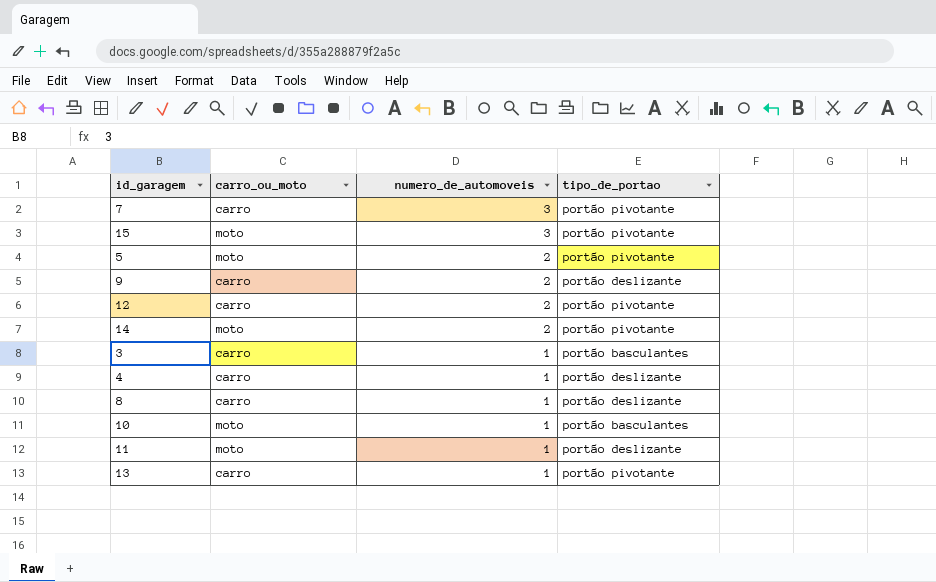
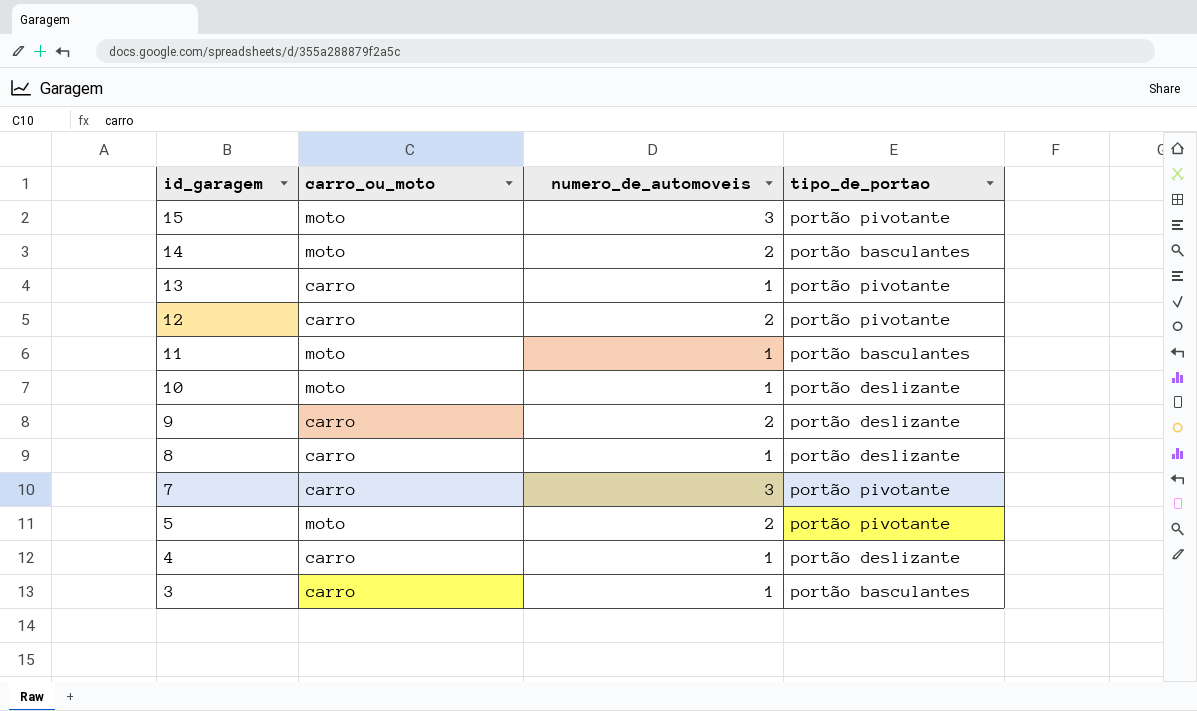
row order: numero_de_automoveis descending -> id_garagem descending
14 | tipo_de_portao: portão pivotante -> portão basculantes
11 | tipo_de_portao: portão deslizante -> portão basculantes
10 | tipo_de_portao: portão basculantes -> portão deslizante

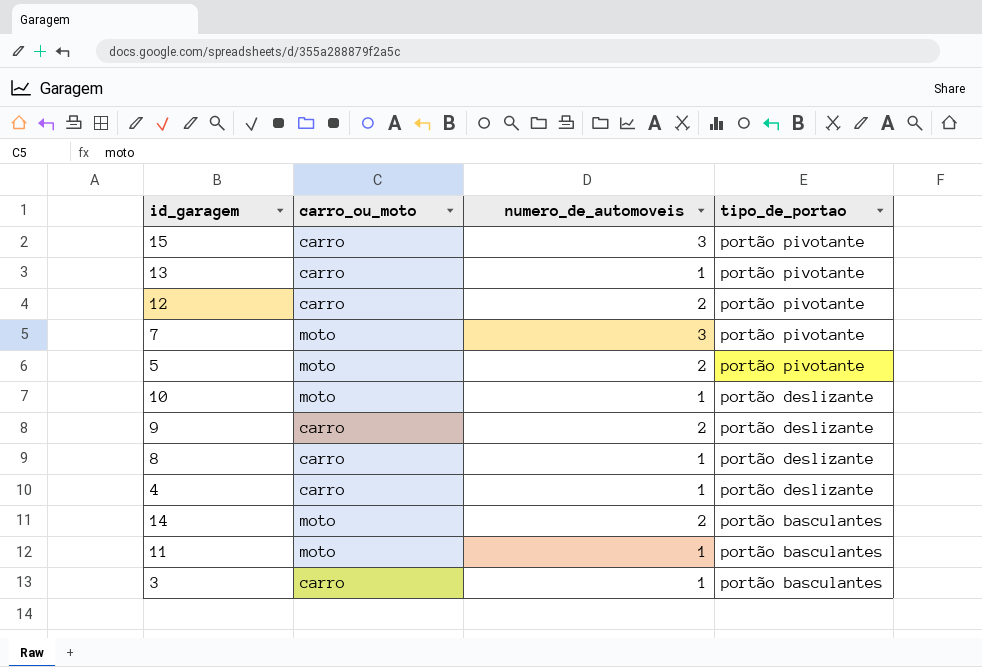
row order: id_garagem descending -> tipo_de_portao descending
15 | carro_ou_moto: moto -> carro
7 | carro_ou_moto: carro -> moto

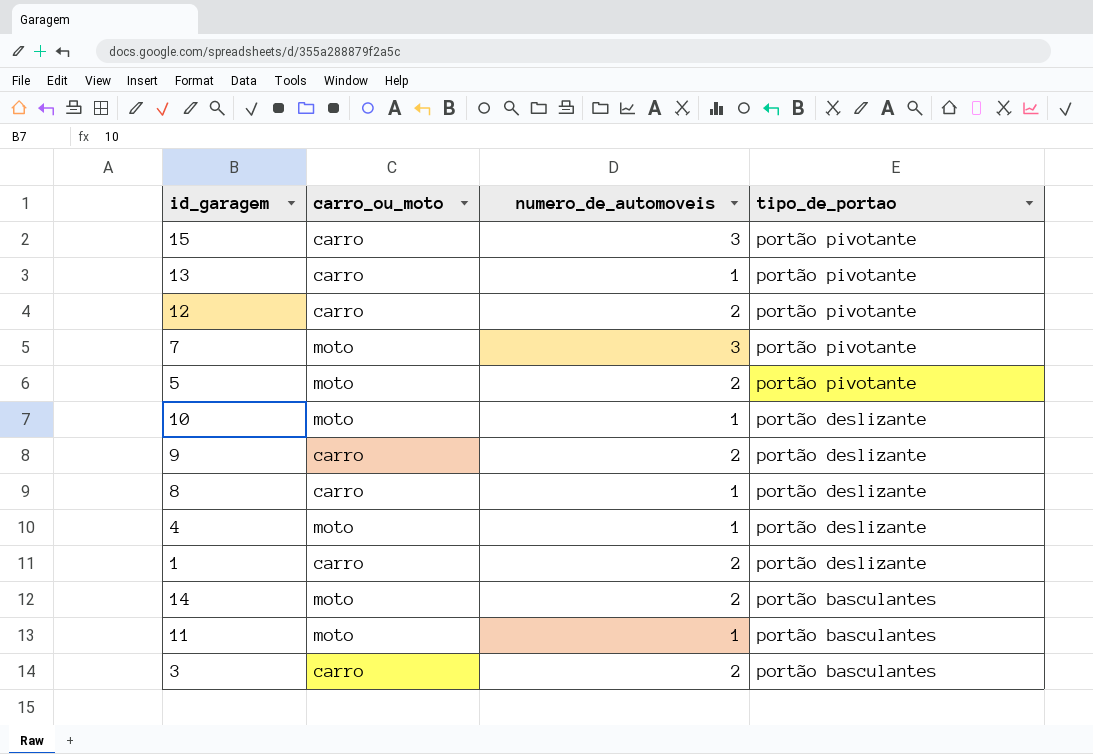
4 | carro_ou_moto: carro -> moto
row 1: none -> carro | 2 | portão deslizante
3 | numero_de_automoveis: 1 -> 2

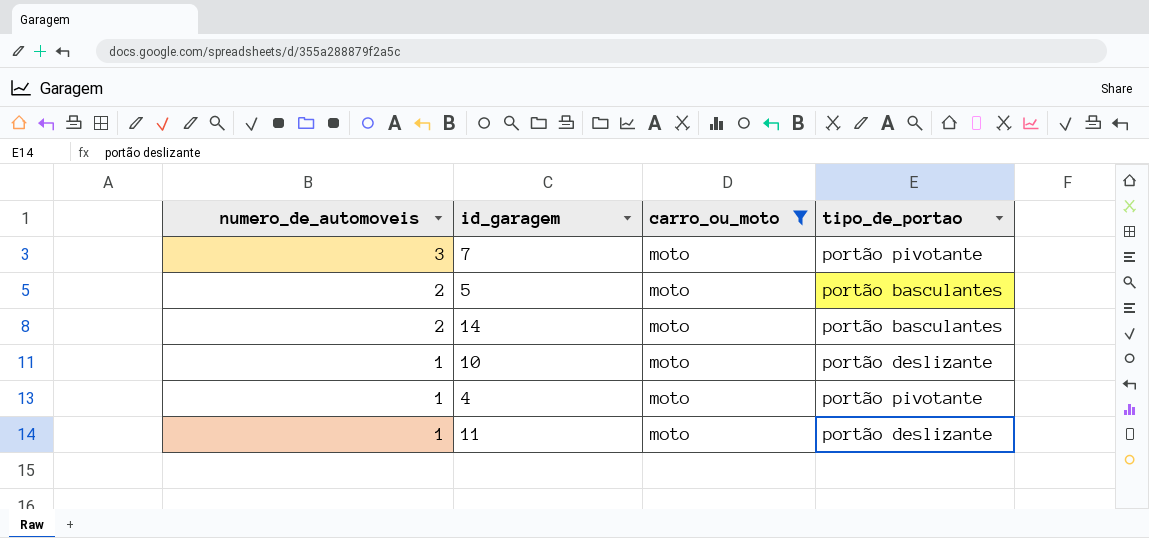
filter: none -> carro_ou_moto = moto
row order: tipo_de_portao descending -> numero_de_automoveis descending
column numero_de_automoveis | position: 3 -> 1
5 | tipo_de_portao: portão pivotante -> portão basculantes
4 | tipo_de_portao: portão deslizante -> portão pivotante
11 | tipo_de_portao: portão basculantes -> portão deslizante

